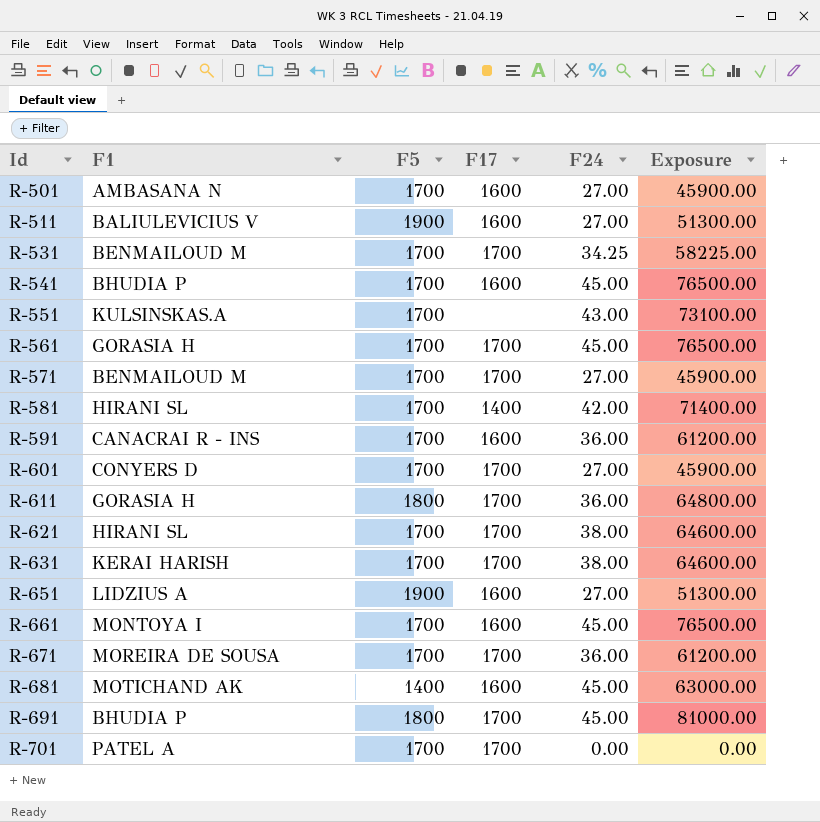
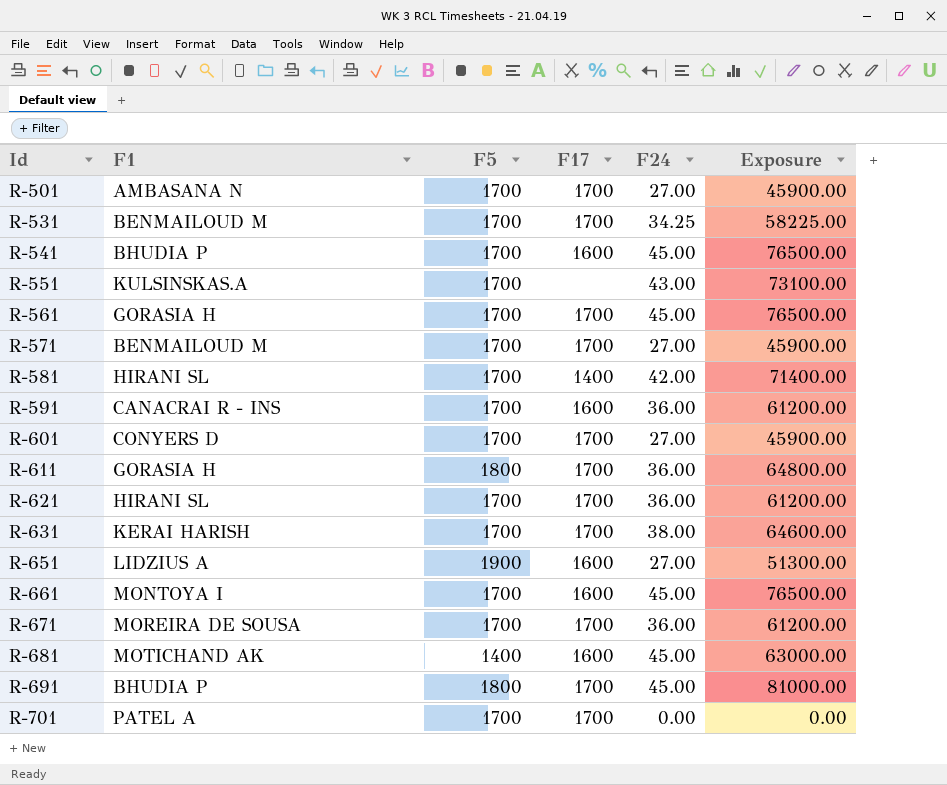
row R-511: BALIULEVICIUS V | 1900 | 1600 | 27.00 | 51300.00 -> none
R-501 | F17: 1600 -> 1700
R-621 | F24: 38.00 -> 36.00
R-621 | Exposure: 64600.00 -> 61200.00

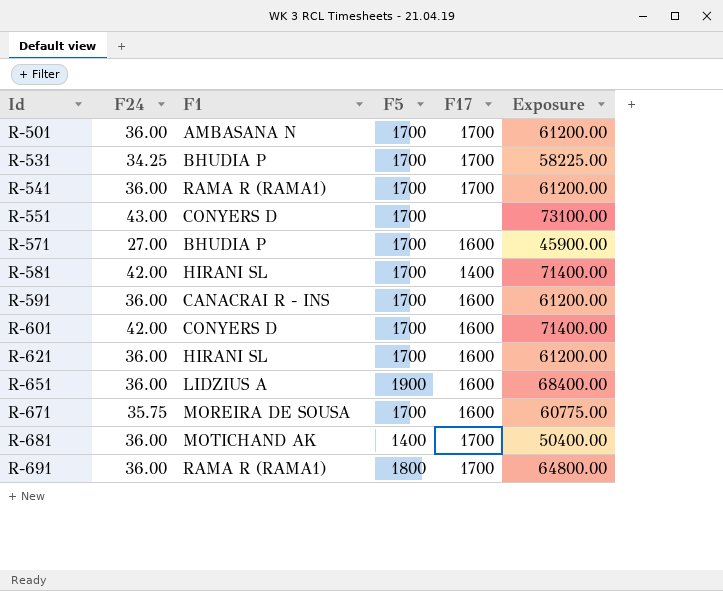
column F24 | position: 5 -> 2
row R-561: GORASIA H | 1700 | 1700 | 45.00 | 76500.00 -> none
row R-611: GORASIA H | 1800 | 1700 | 36.00 | 64800.00 -> none
row R-631: KERAI HARISH | 1700 | 1700 | 38.00 | 64600.00 -> none
row R-661: MONTOYA I | 1700 | 1600 | 45.00 | 76500.00 -> none
row R-701: PATEL A | 1700 | 1700 | 0.00 | 0.00 -> none
R-501 | F24: 27.00 -> 36.00
R-501 | Exposure: 45900.00 -> 61200.00
R-531 | F1: BENMAILOUD M -> BHUDIA P
R-541 | F24: 45.00 -> 36.00
R-541 | F1: BHUDIA P -> RAMA R (RAMA1)
R-541 | F17: 1600 -> 1700
R-541 | Exposure: 76500.00 -> 61200.00
R-551 | F1: KULSINSKAS.A -> CONYERS D
R-571 | F1: BENMAILOUD M -> BHUDIA P
R-571 | F17: 1700 -> 1600
R-601 | F24: 27.00 -> 42.00
R-601 | F17: 1700 -> 1600
R-601 | Exposure: 45900.00 -> 71400.00
R-621 | F17: 1700 -> 1600
R-651 | F24: 27.00 -> 36.00
R-651 | Exposure: 51300.00 -> 68400.00
R-671 | F24: 36.00 -> 35.75
R-671 | F17: 1700 -> 1600
R-671 | Exposure: 61200.00 -> 60775.00
R-681 | F24: 45.00 -> 36.00
R-681 | F17: 1600 -> 1700
R-681 | Exposure: 63000.00 -> 50400.00
R-691 | F24: 45.00 -> 36.00
R-691 | F1: BHUDIA P -> RAMA R (RAMA1)
R-691 | Exposure: 81000.00 -> 64800.00

